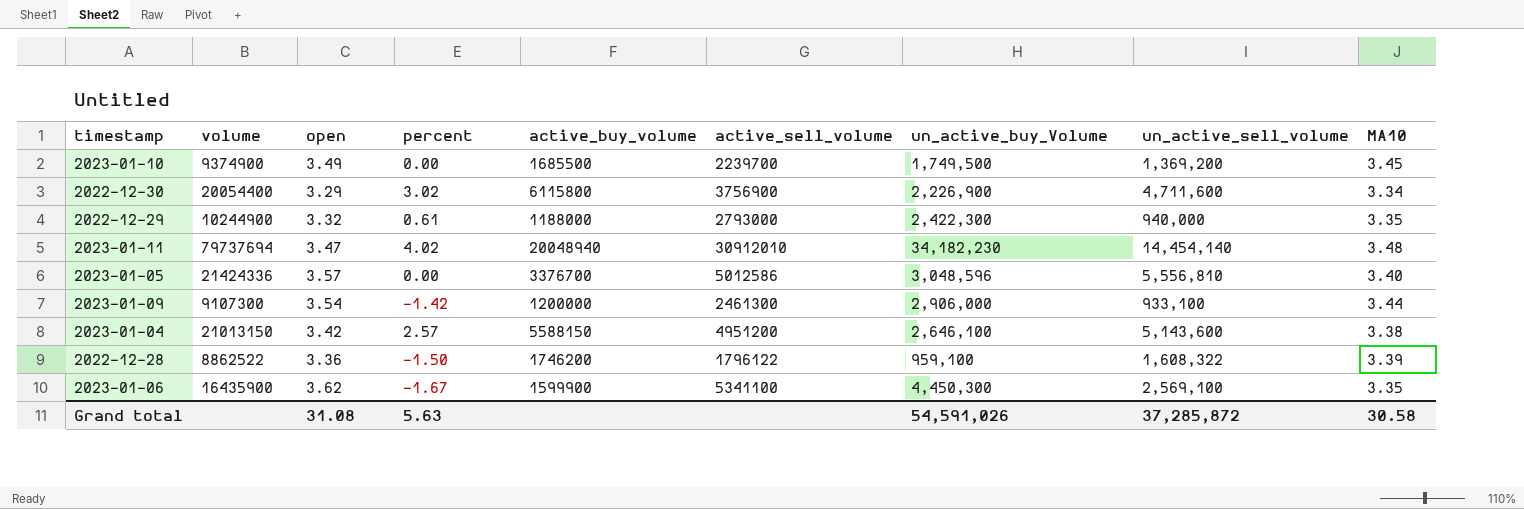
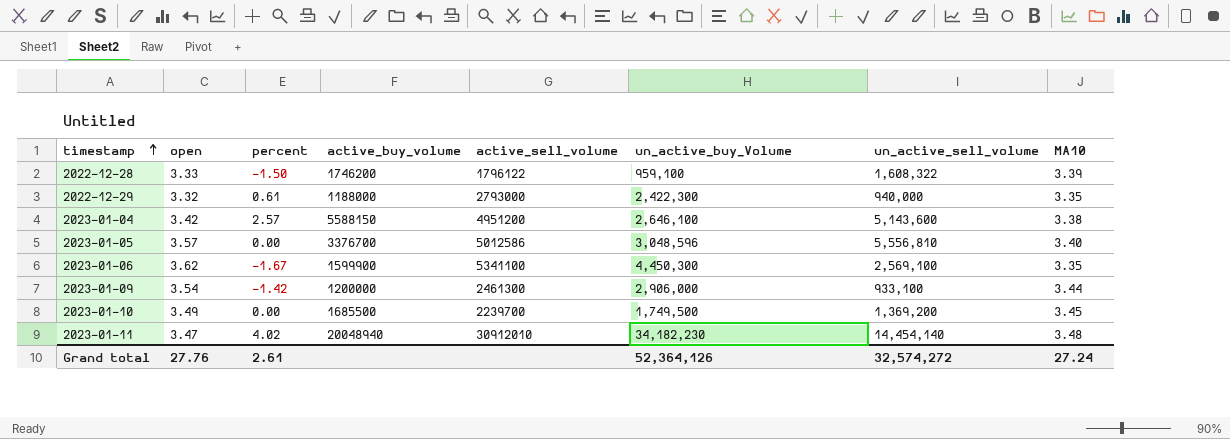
row order: none -> timestamp ascending
column volume | position: 2 -> none
row 2022-12-30: 20054400 | 3.29 | 3.02 | 6115800 | 3756900 | 2,226,900 | 4,711,600 | 3.34 -> none
2022-12-28 | open: 3.36 -> 3.33
Grand total | open: 31.08 -> 27.76
Grand total | percent: 5.63 -> 2.61
Grand total | un_active_buy_Volume: 54,591,026 -> 52,364,126
Grand total | un_active_sell_volume: 37,285,872 -> 32,574,272
Grand total | MA10: 30.58 -> 27.24

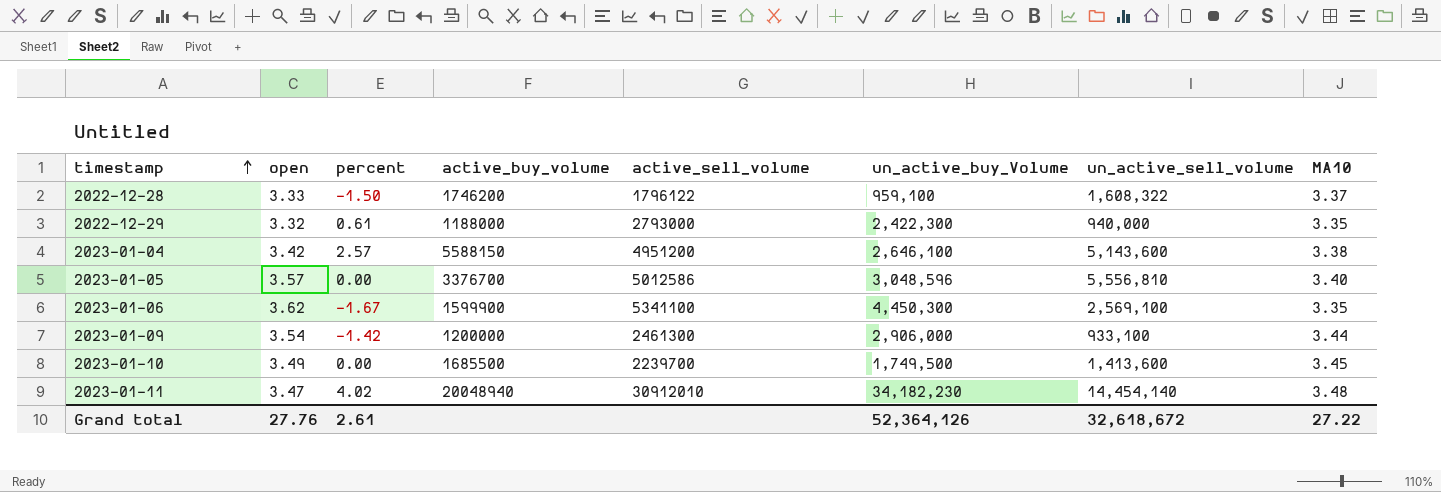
2022-12-28 | MA10: 3.39 -> 3.37
2023-01-10 | un_active_sell_volume: 1,369,200 -> 1,413,600
Grand total | un_active_sell_volume: 32,574,272 -> 32,618,672
Grand total | MA10: 27.24 -> 27.22

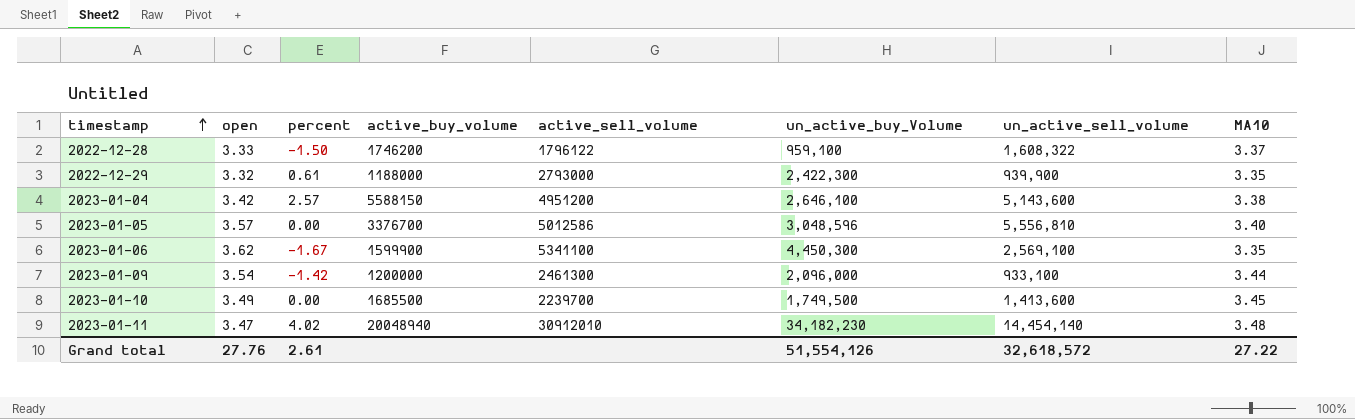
2022-12-29 | un_active_sell_volume: 940,000 -> 939,900
2023-01-09 | un_active_buy_Volume: 2,906,000 -> 2,096,000
Grand total | un_active_buy_Volume: 52,364,126 -> 51,554,126
Grand total | un_active_sell_volume: 32,618,672 -> 32,618,572

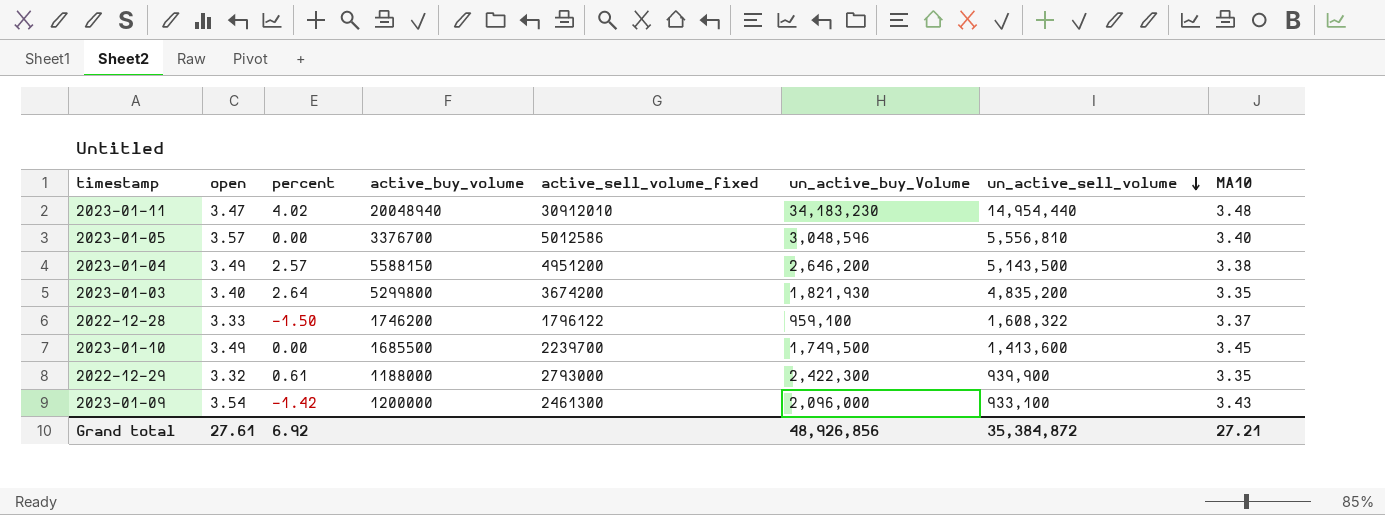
row order: timestamp ascending -> un_active_sell_volume descending
column name: active_sell_volume -> active_sell_volume_fixed
row 2023-01-06: 3.62 | -1.67 | 1599900 | 5341100 | 4,450,300 | 2,569,100 | 3.35 -> none
2023-01-11 | un_active_buy_Volume: 34,182,230 -> 34,183,230
2023-01-11 | un_active_sell_volume: 14,454,140 -> 14,954,440
2023-01-04 | open: 3.42 -> 3.49
2023-01-04 | un_active_buy_Volume: 2,646,100 -> 2,646,200
2023-01-04 | un_active_sell_volume: 5,143,600 -> 5,143,500
row 2023-01-03: none -> 3.40 | 2.64 | 5299800 | 3674200 | 1,821,930 | 4,835,200 | 3.35
2023-01-09 | MA10: 3.44 -> 3.43
Grand total | open: 27.76 -> 27.61
Grand total | percent: 2.61 -> 6.92
Grand total | un_active_buy_Volume: 51,554,126 -> 48,926,856
Grand total | un_active_sell_volume: 32,618,572 -> 35,384,872
Grand total | MA10: 27.22 -> 27.21

